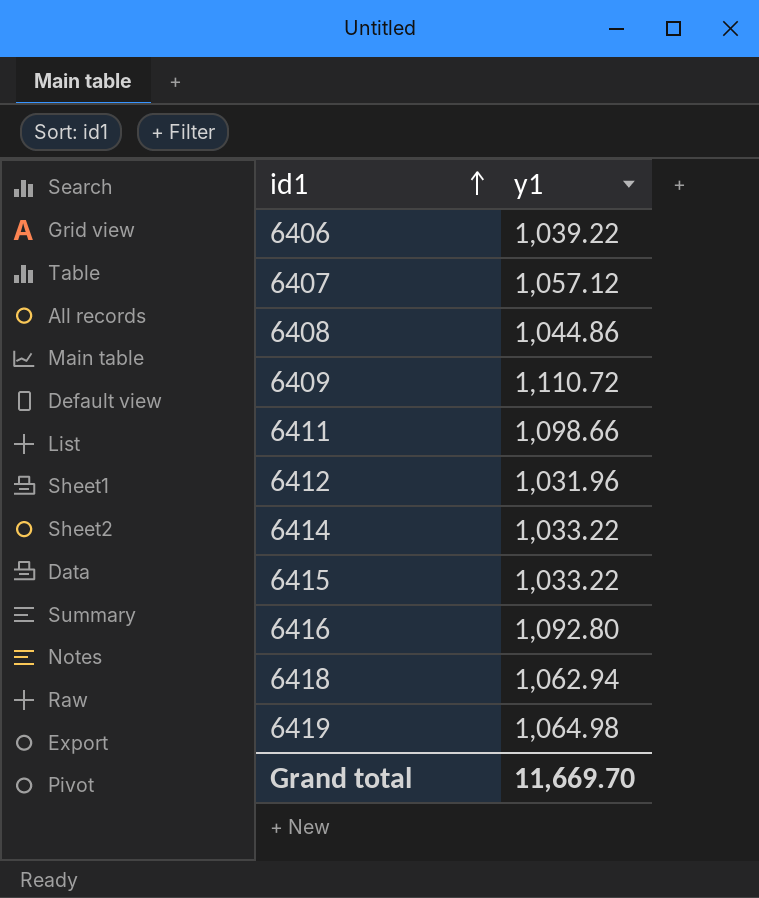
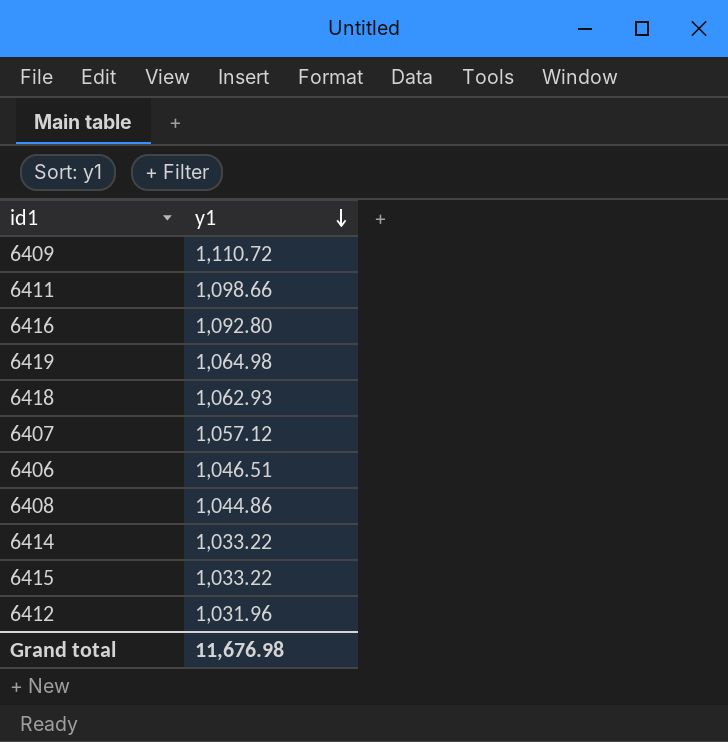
row order: id1 ascending -> y1 descending
6418 | y1: 1,062.94 -> 1,062.93
6406 | y1: 1,039.22 -> 1,046.51
Grand total | y1: 11,669.70 -> 11,676.98

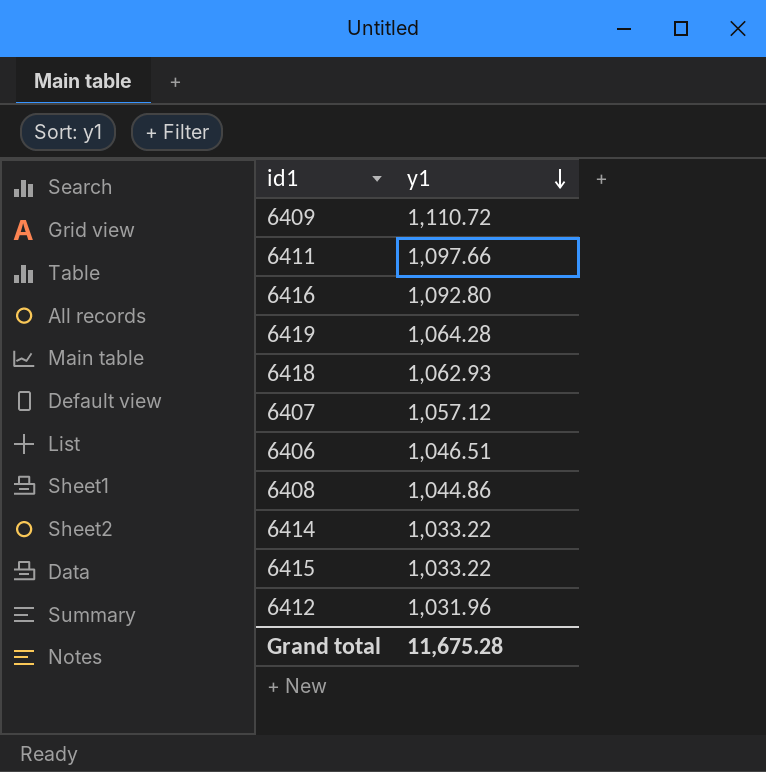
6411 | y1: 1,098.66 -> 1,097.66
6419 | y1: 1,064.98 -> 1,064.28
Grand total | y1: 11,676.98 -> 11,675.28

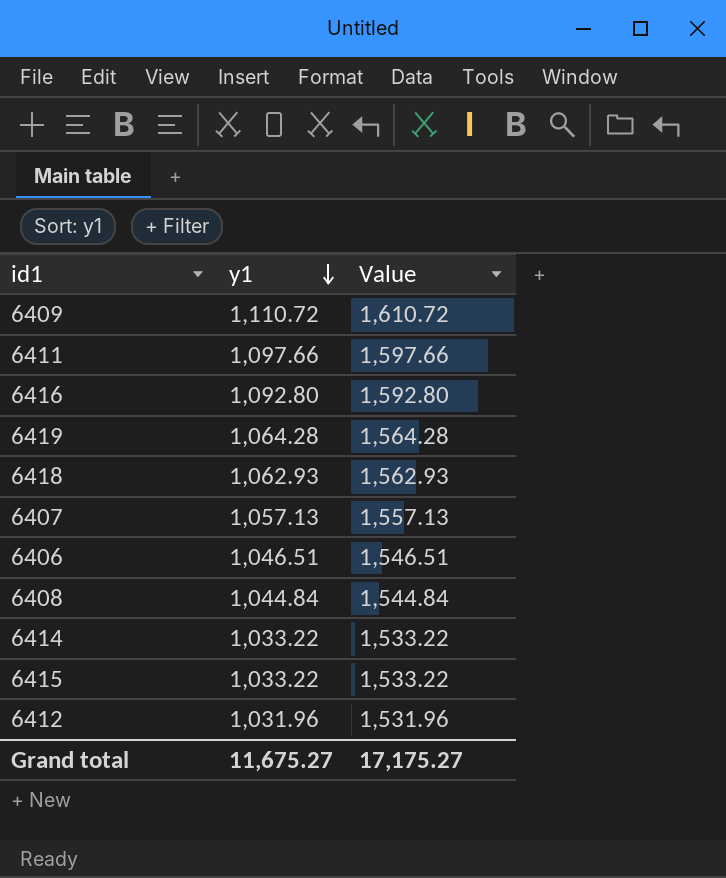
column Value | formula: none -> [y1] + 500
6407 | y1: 1,057.12 -> 1,057.13
6408 | y1: 1,044.86 -> 1,044.84
Grand total | y1: 11,675.28 -> 11,675.27

